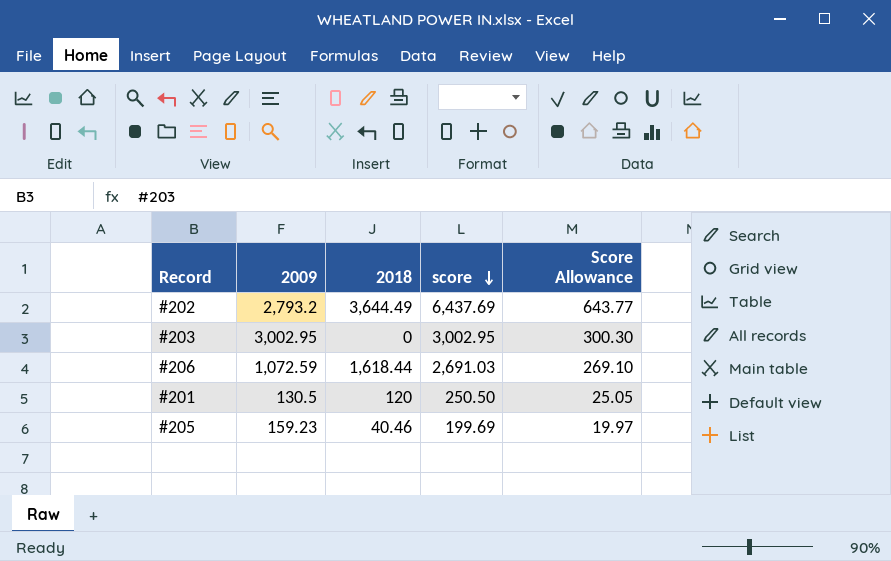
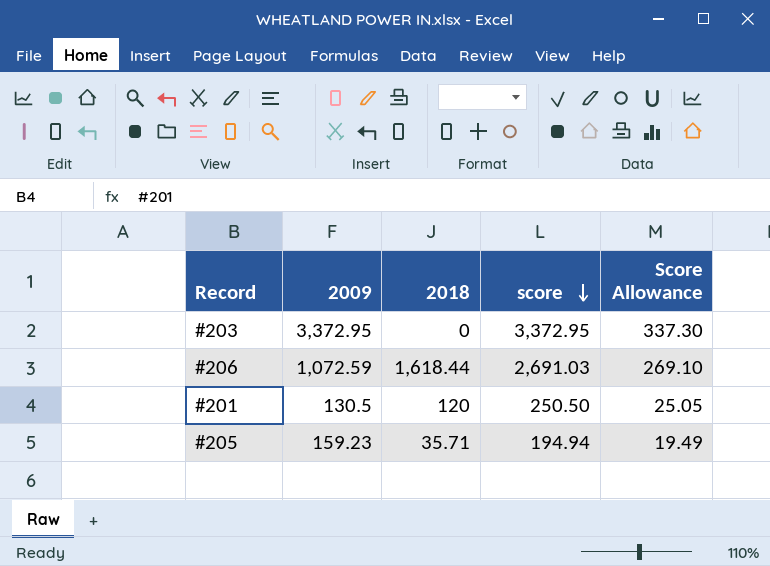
row #202: 2,793.2 | 3,644.49 | 6,437.69 | 643.77 -> none
#203 | 2009: 3,002.95 -> 3,372.95
#203 | score: 3,002.95 -> 3,372.95
#203 | Score Allowance: 300.30 -> 337.30
#205 | 2018: 40.46 -> 35.71
#205 | score: 199.69 -> 194.94
#205 | Score Allowance: 19.97 -> 19.49

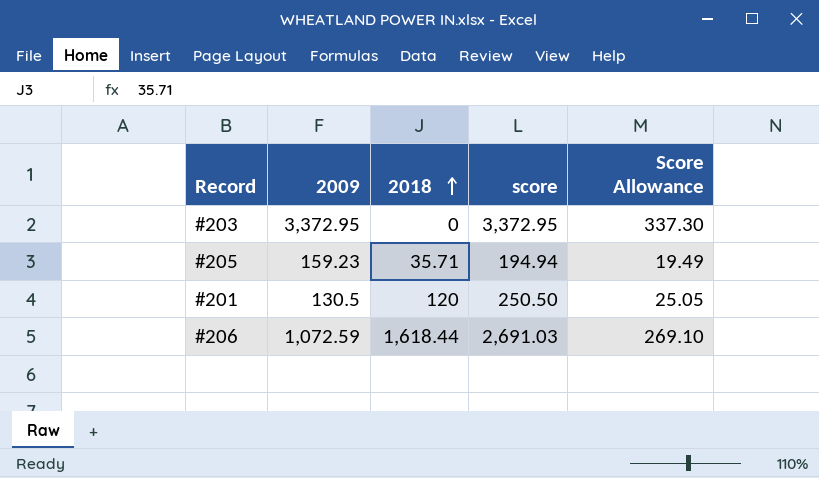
row order: score descending -> 2018 ascending

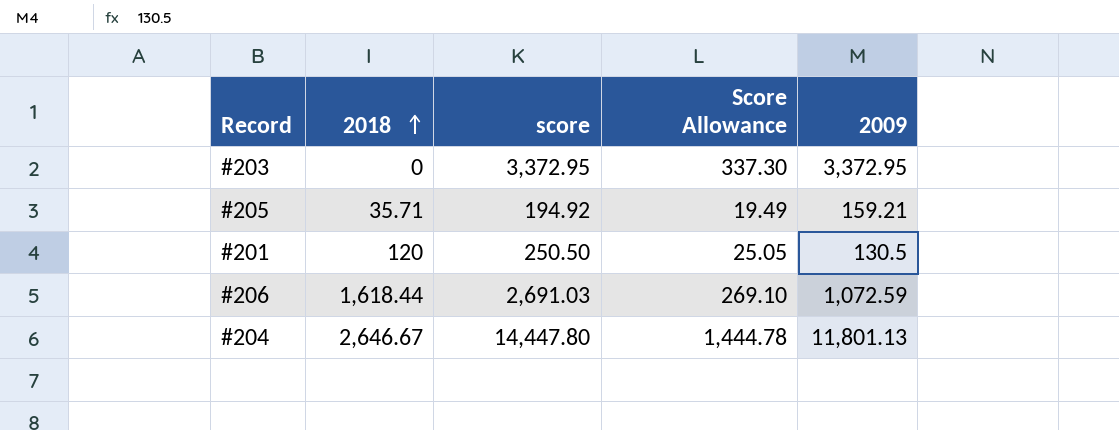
column 2009 | position: 2 -> 5
#205 | score: 194.94 -> 194.92
#205 | 2009: 159.23 -> 159.21
row #204: none -> 2,646.67 | 14,447.80 | 1,444.78 | 11,801.13

